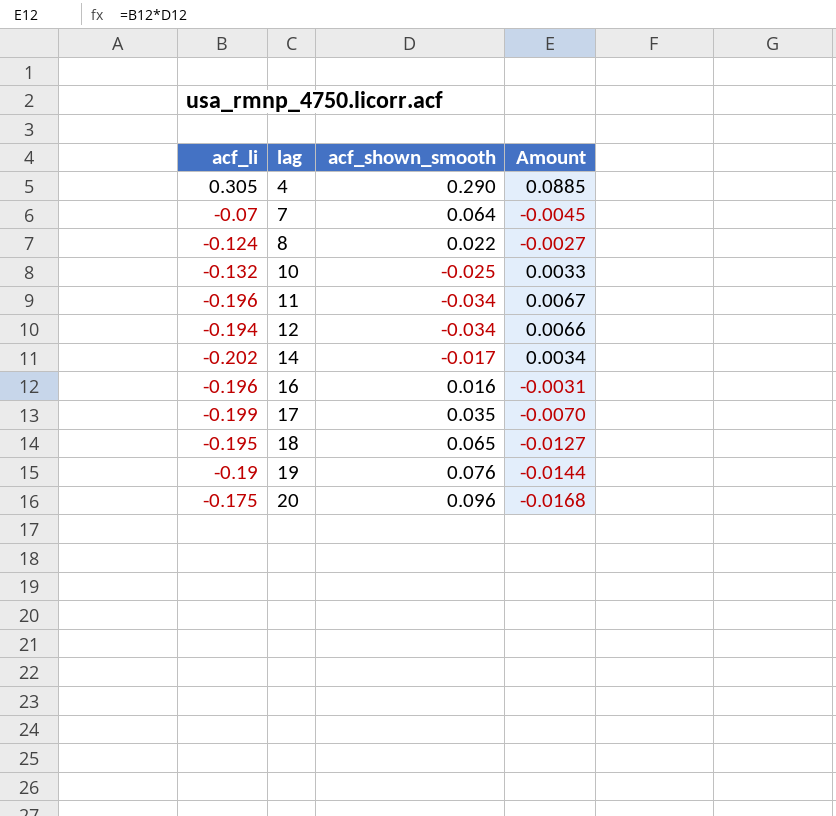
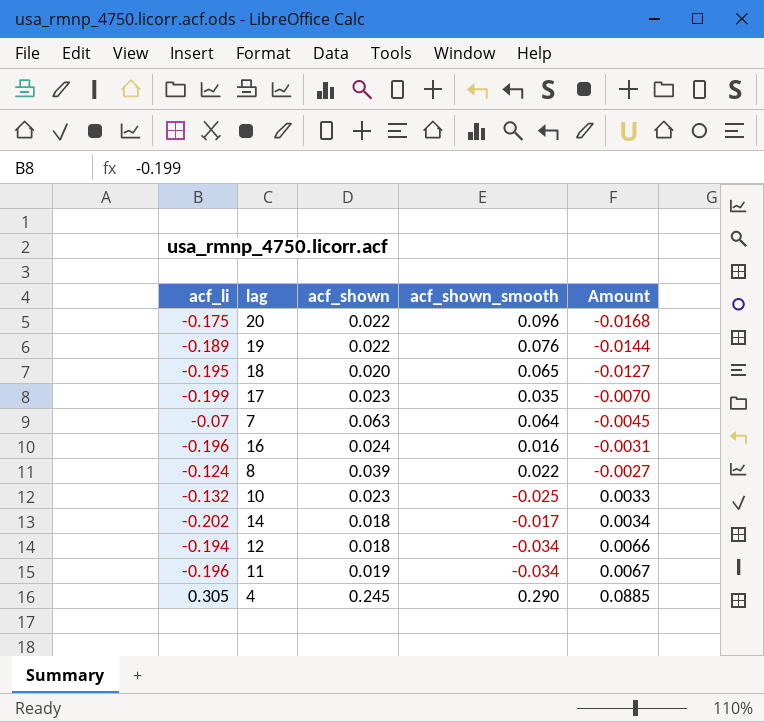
row order: lag ascending -> Amount ascending
column acf_shown | position: none -> 3
19 | acf_li: -0.19 -> -0.189

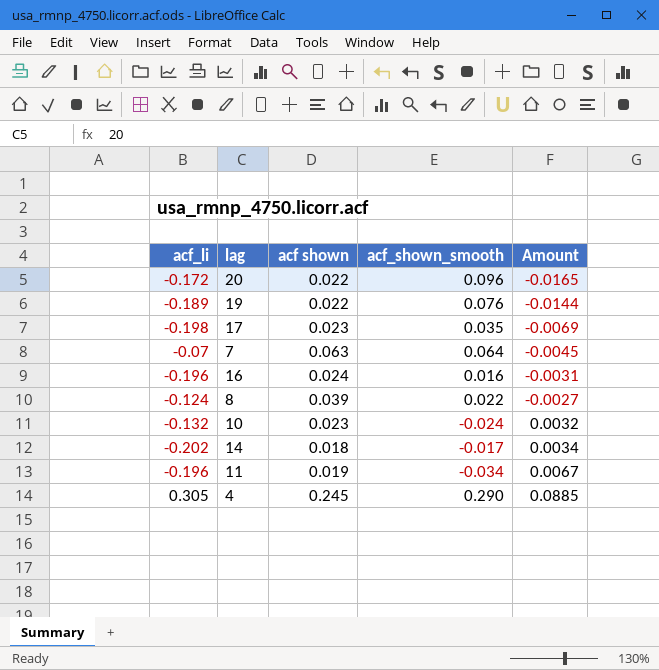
column name: acf_shown -> acf shown
row 18: -0.195 | 0.020 | 0.065 | -0.0127 -> none
row 12: -0.194 | 0.018 | -0.034 | 0.0066 -> none
20 | acf_li: -0.175 -> -0.172
20 | Amount: -0.0168 -> -0.0165
17 | acf_li: -0.199 -> -0.198
17 | Amount: -0.0070 -> -0.0069
10 | acf_shown_smooth: -0.025 -> -0.024
10 | Amount: 0.0033 -> 0.0032

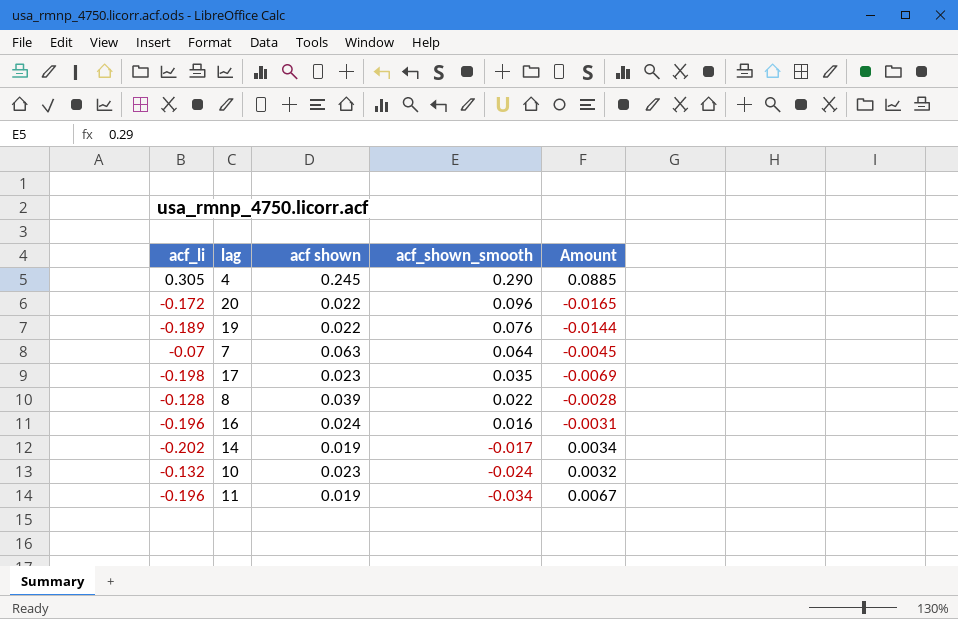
row order: Amount ascending -> acf_shown_smooth descending
8 | acf_li: -0.124 -> -0.128
8 | Amount: -0.0027 -> -0.0028
14 | acf shown: 0.018 -> 0.019

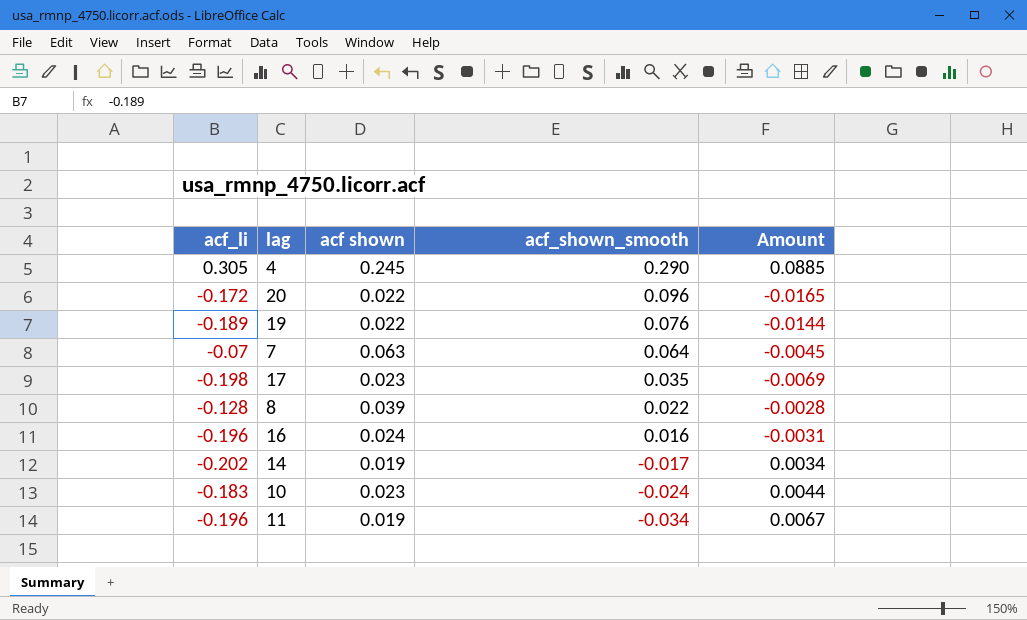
10 | acf_li: -0.132 -> -0.183
10 | Amount: 0.0032 -> 0.0044

